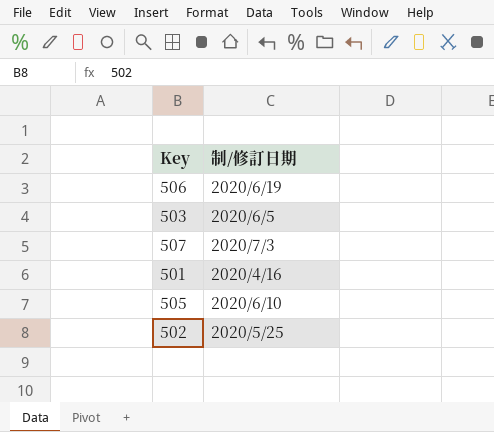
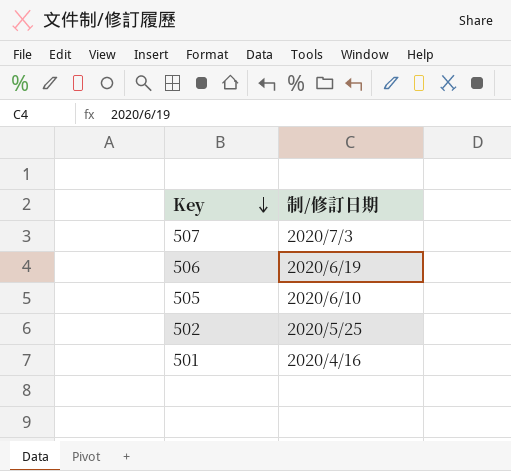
row order: none -> Key descending
row 503: 2020/6/5 -> none

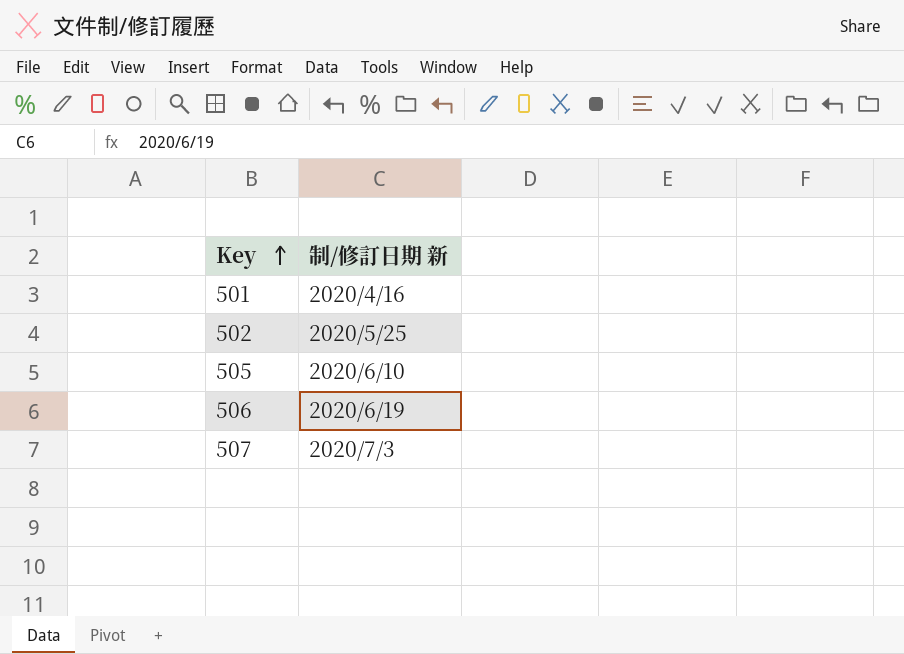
row order: Key descending -> Key ascending
column name: 制/修訂日期 -> 制/修訂日期 新

